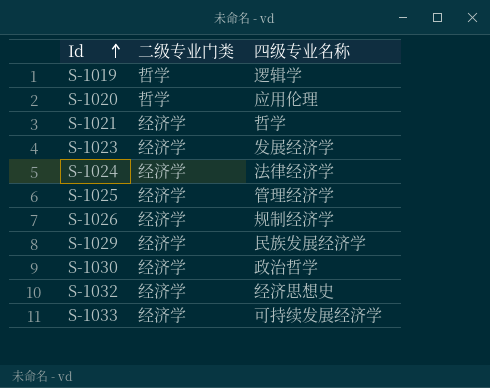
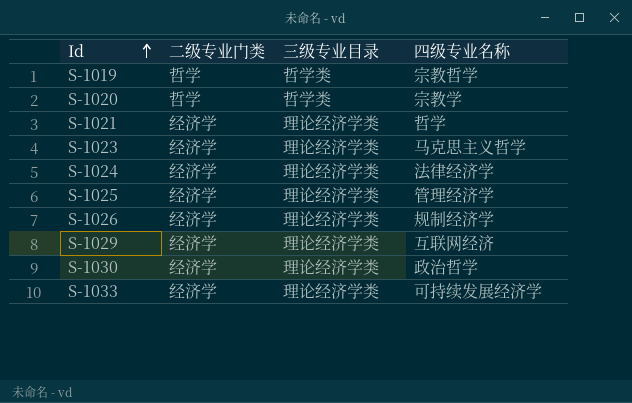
column 三级专业目录 | position: none -> 3
row S-1032: 经济学 | 经济思想史 -> none
S-1019 | 四级专业名称: 逻辑学 -> 宗教哲学
S-1020 | 四级专业名称: 应用伦理 -> 宗教学
S-1023 | 四级专业名称: 发展经济学 -> 马克思主义哲学
S-1029 | 四级专业名称: 民族发展经济学 -> 互联网经济

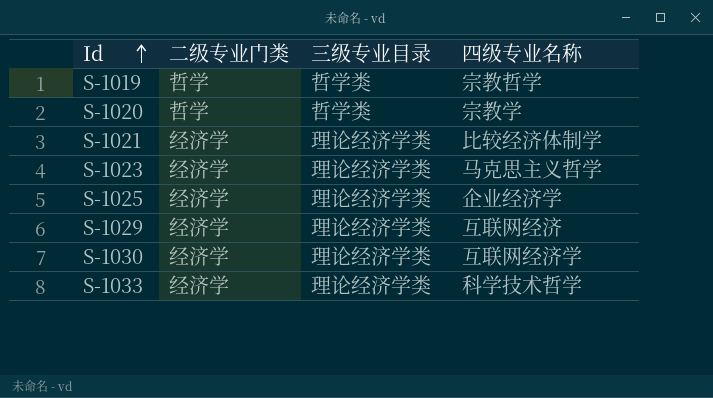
row S-1024: 经济学 | 理论经济学类 | 法律经济学 -> none
row S-1026: 经济学 | 理论经济学类 | 规制经济学 -> none
S-1021 | 四级专业名称: 哲学 -> 比较经济体制学
S-1025 | 四级专业名称: 管理经济学 -> 企业经济学
S-1030 | 四级专业名称: 政治哲学 -> 互联网经济学
S-1033 | 四级专业名称: 可持续发展经济学 -> 科学技术哲学

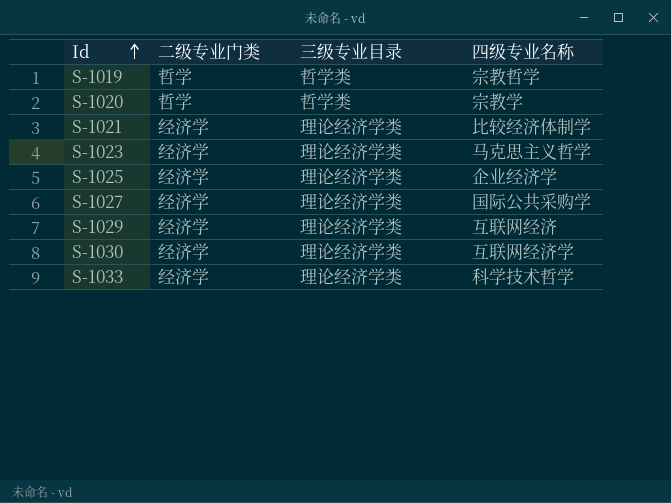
row S-1027: none -> 经济学 | 理论经济学类 | 国际公共采购学

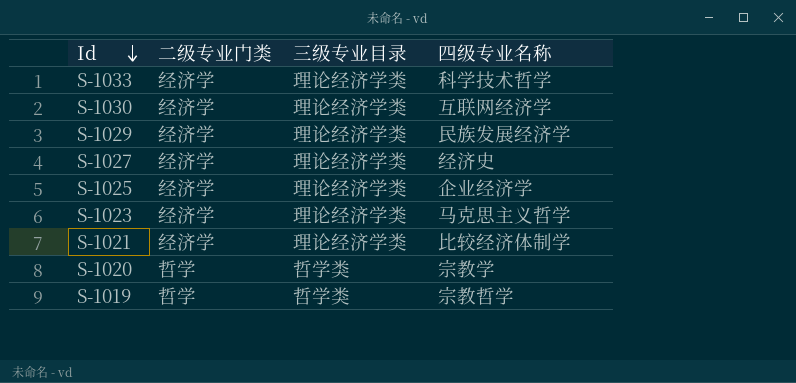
row order: Id ascending -> Id descending
S-1029 | 四级专业名称: 互联网经济 -> 民族发展经济学
S-1027 | 四级专业名称: 国际公共采购学 -> 经济史

